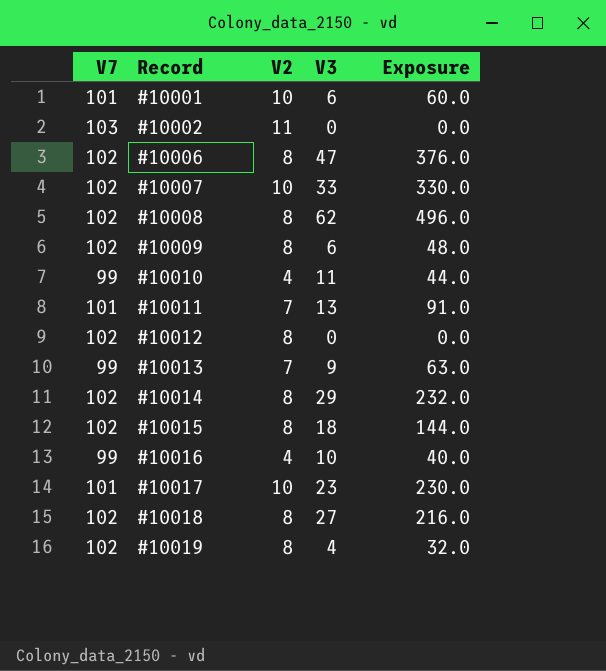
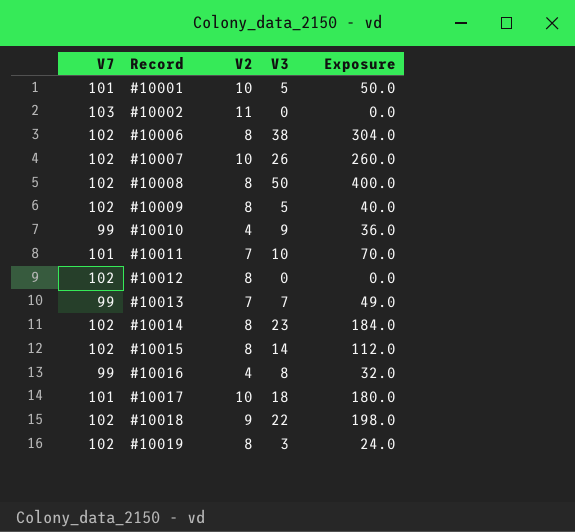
#10001 | V3: 6 -> 5
#10001 | Exposure: 60.0 -> 50.0
#10006 | V3: 47 -> 38
#10006 | Exposure: 376.0 -> 304.0
#10007 | V3: 33 -> 26
#10007 | Exposure: 330.0 -> 260.0
#10008 | V3: 62 -> 50
#10008 | Exposure: 496.0 -> 400.0
#10009 | V3: 6 -> 5
#10009 | Exposure: 48.0 -> 40.0
#10010 | V3: 11 -> 9
#10010 | Exposure: 44.0 -> 36.0
#10011 | V3: 13 -> 10
#10011 | Exposure: 91.0 -> 70.0
#10013 | V3: 9 -> 7
#10013 | Exposure: 63.0 -> 49.0
#10014 | V3: 29 -> 23
#10014 | Exposure: 232.0 -> 184.0
#10015 | V3: 18 -> 14
#10015 | Exposure: 144.0 -> 112.0
#10016 | V3: 10 -> 8
#10016 | Exposure: 40.0 -> 32.0
#10017 | V3: 23 -> 18
#10017 | Exposure: 230.0 -> 180.0
#10018 | V2: 8 -> 9
#10018 | V3: 27 -> 22
#10018 | Exposure: 216.0 -> 198.0
#10019 | V3: 4 -> 3
#10019 | Exposure: 32.0 -> 24.0

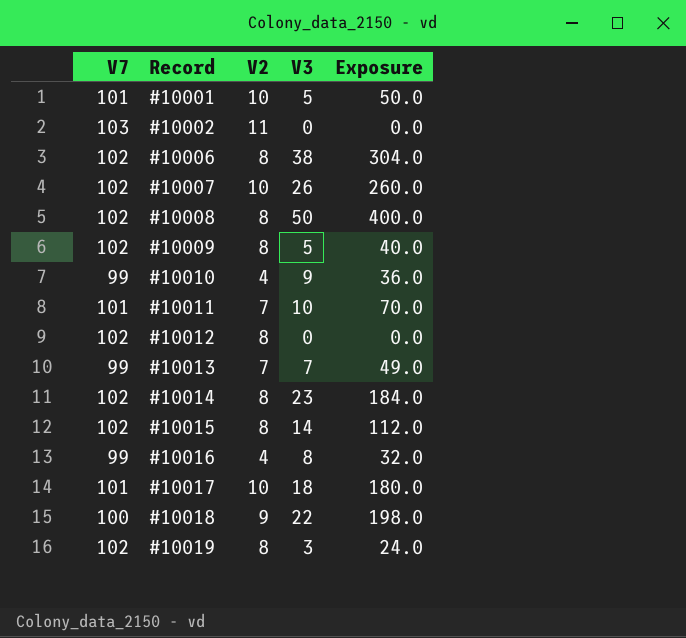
#10018 | V7: 102 -> 100

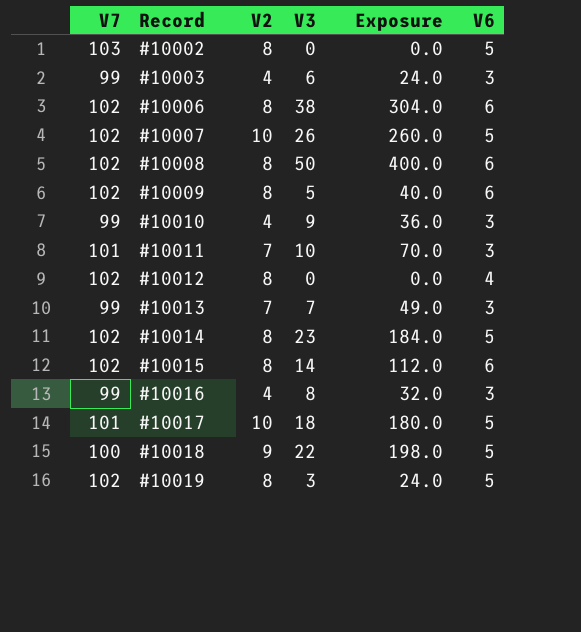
column V6 | position: none -> 6
row #10001: 101 | 10 | 5 | 50.0 -> none
#10002 | V2: 11 -> 8
row #10003: none -> 99 | 4 | 6 | 24.0 | 3

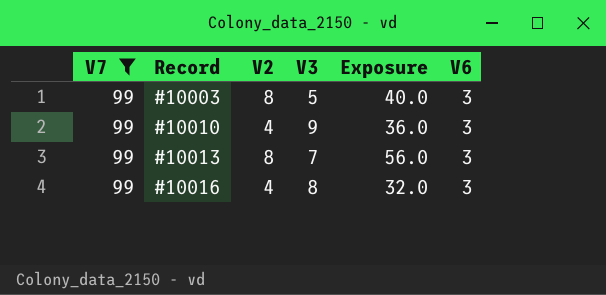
filter: none -> V7 = 99
#10003 | V2: 4 -> 8
#10003 | V3: 6 -> 5
#10003 | Exposure: 24.0 -> 40.0
#10013 | V2: 7 -> 8
#10013 | Exposure: 49.0 -> 56.0

